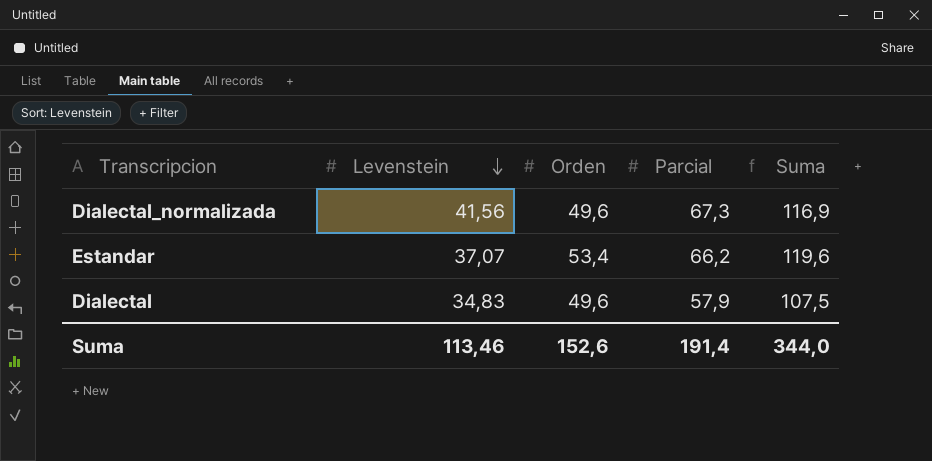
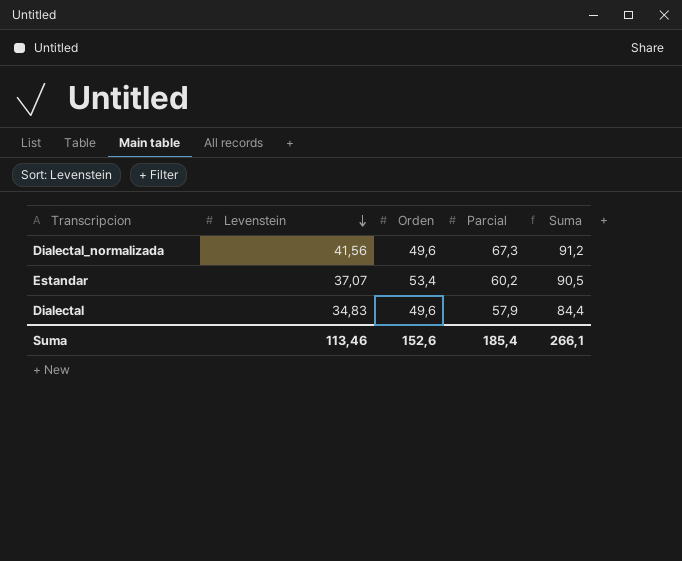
column Suma | formula: [Orden] + [Parcial] -> [Levenstein] + [Orden]
Estandar | Parcial: 66,2 -> 60,2
Suma | Parcial: 191,4 -> 185,4
Suma | Suma: 344,0 -> 266,1

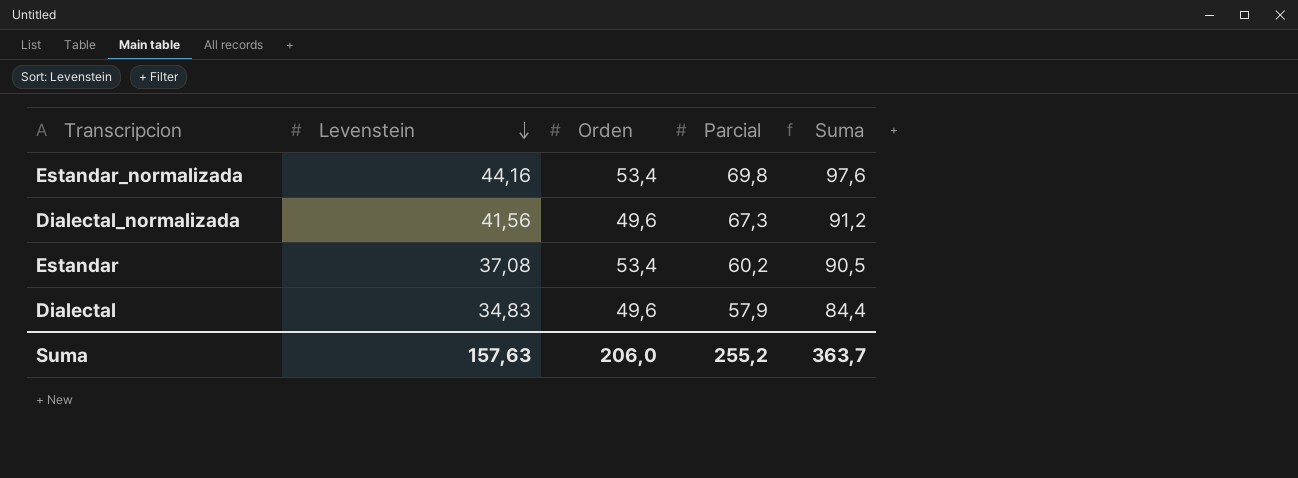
row Estandar_normalizada: none -> 44,16 | 53,4 | 69,8 | 97,6
Estandar | Levenstein: 37,07 -> 37,08
Suma | Levenstein: 113,46 -> 157,63
Suma | Orden: 152,6 -> 206,0
Suma | Parcial: 185,4 -> 255,2
Suma | Suma: 266,1 -> 363,7

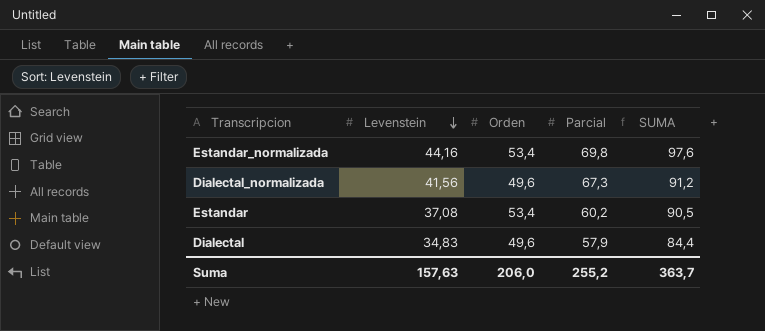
column name: Suma -> SUMA

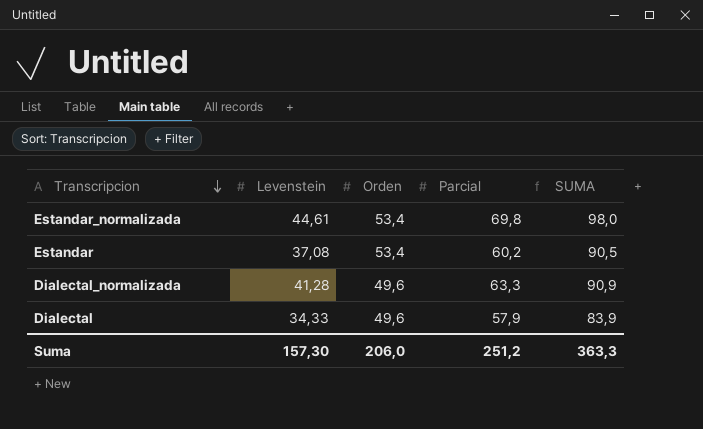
row order: Levenstein descending -> Transcripcion descending
Estandar_normalizada | Levenstein: 44,16 -> 44,61
Estandar_normalizada | SUMA: 97,6 -> 98,0
Dialectal_normalizada | Levenstein: 41,56 -> 41,28
Dialectal_normalizada | Parcial: 67,3 -> 63,3
Dialectal_normalizada | SUMA: 91,2 -> 90,9
Dialectal | Levenstein: 34,83 -> 34,33
Dialectal | SUMA: 84,4 -> 83,9
Suma | Levenstein: 157,63 -> 157,30
Suma | Parcial: 255,2 -> 251,2
Suma | SUMA: 363,7 -> 363,3

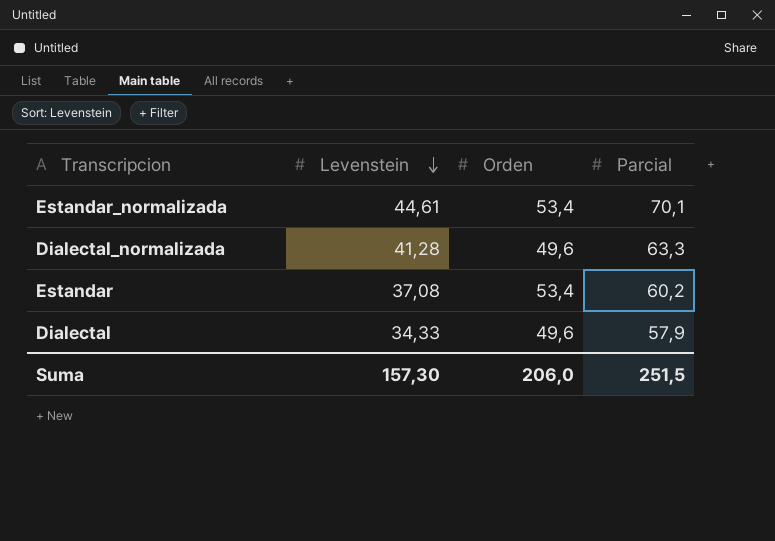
row order: Transcripcion descending -> Levenstein descending
column SUMA | formula: [Levenstein] + [Orden] -> none
Estandar_normalizada | Parcial: 69,8 -> 70,1
Suma | Parcial: 251,2 -> 251,5

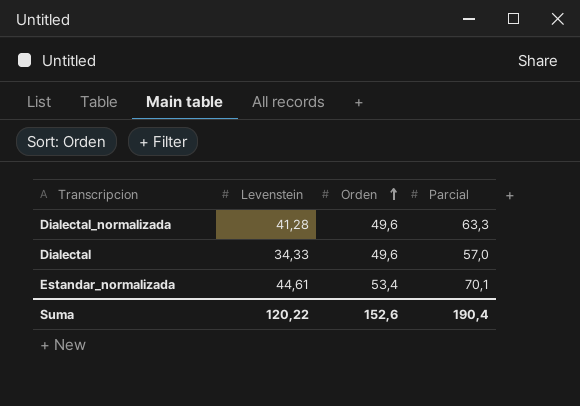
row order: Levenstein descending -> Orden ascending
row Estandar: 37,08 | 53,4 | 60,2 -> none
Dialectal | Parcial: 57,9 -> 57,0
Suma | Levenstein: 157,30 -> 120,22
Suma | Orden: 206,0 -> 152,6
Suma | Parcial: 251,5 -> 190,4

